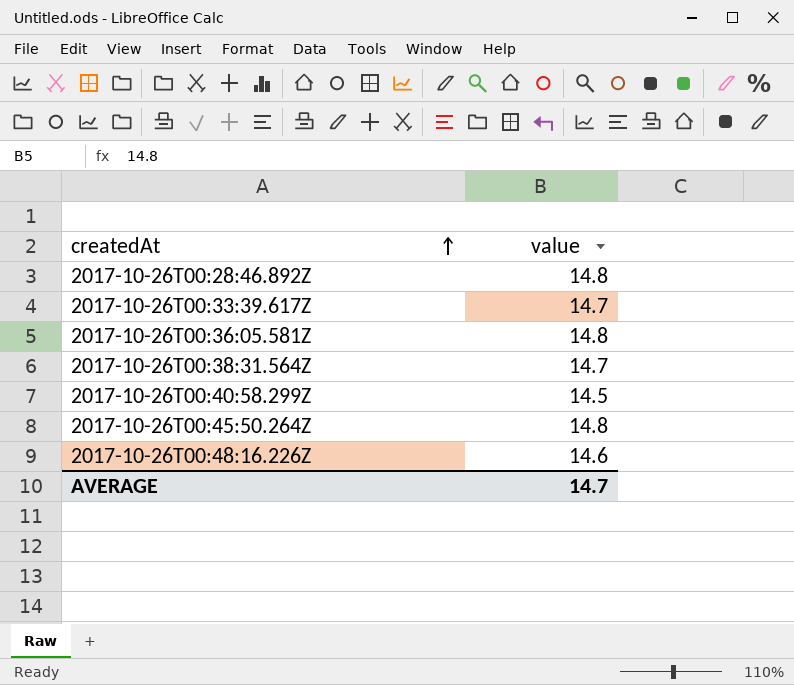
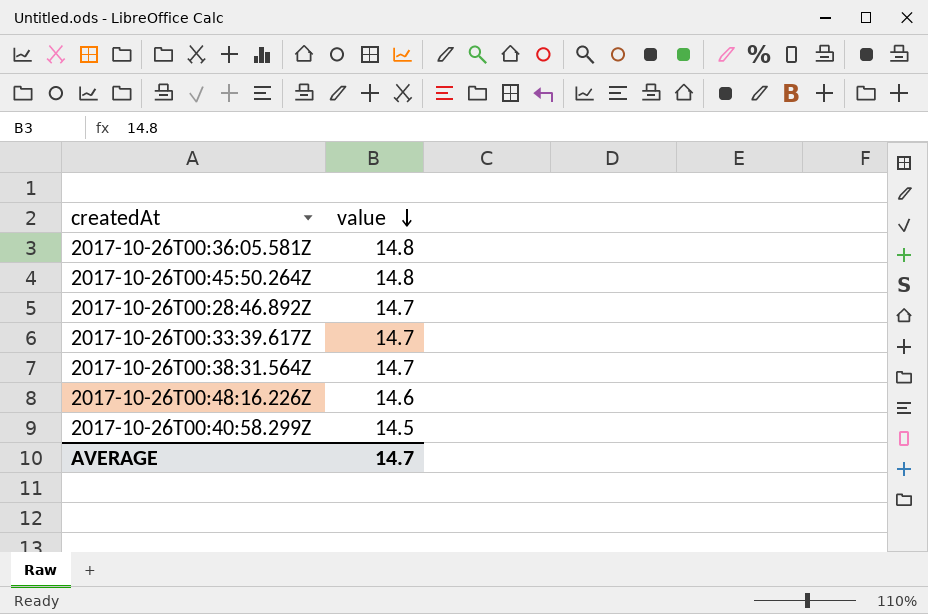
row order: createdAt ascending -> value descending
2017-10-26T00:28:46.892Z | value: 14.8 -> 14.7

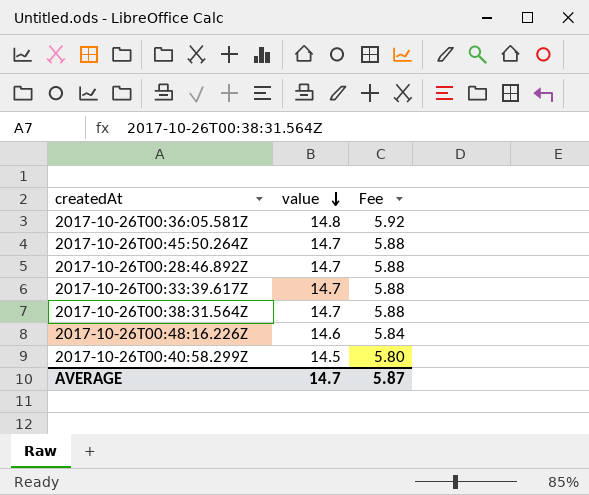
column Fee | formula: none -> [value] * 0.4
2017-10-26T00:45:50.264Z | value: 14.8 -> 14.7

